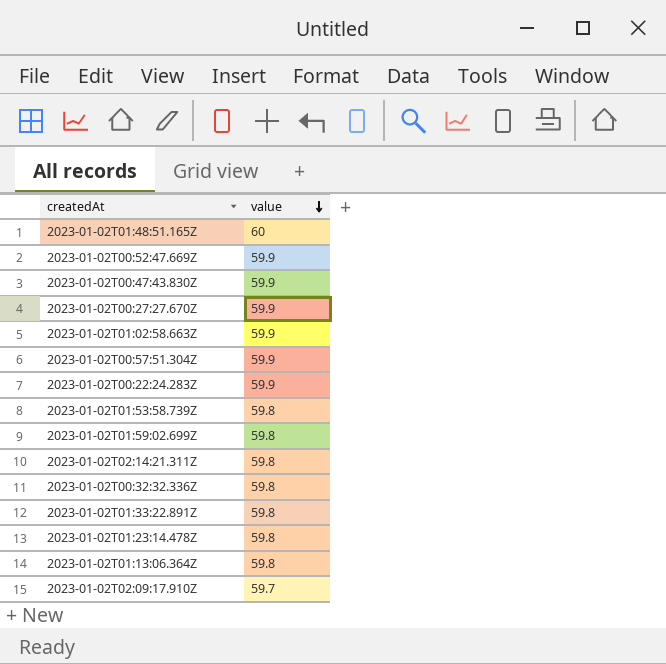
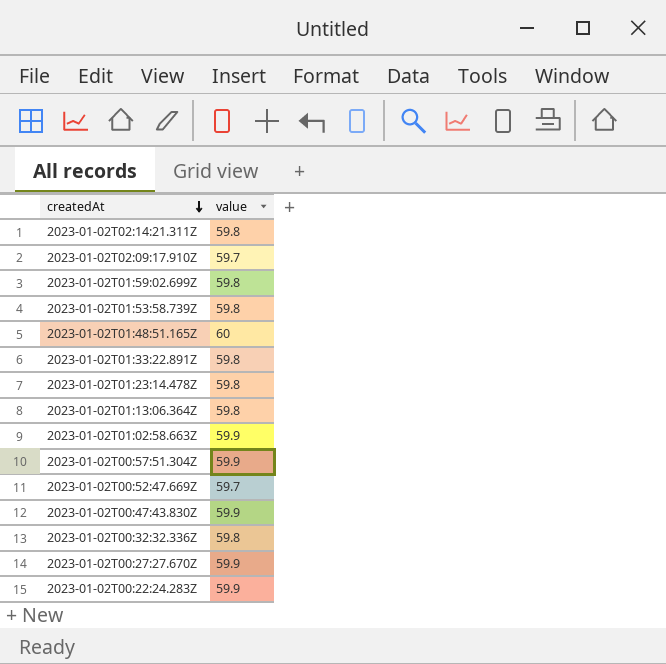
row order: value descending -> createdAt descending
2023-01-02T00:52:47.669Z | value: 59.9 -> 59.7

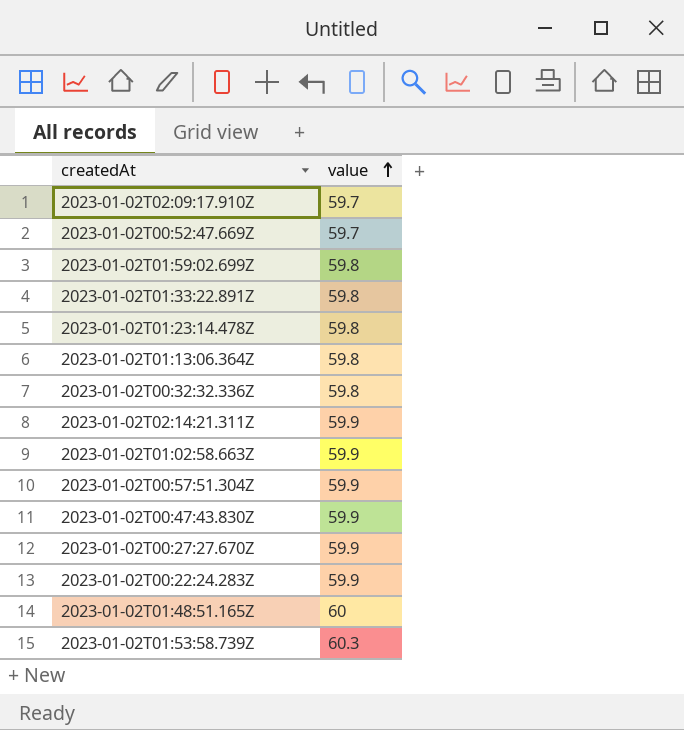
row order: createdAt descending -> value ascending
2023-01-02T02:14:21.311Z | value: 59.8 -> 59.9
2023-01-02T01:53:58.739Z | value: 59.8 -> 60.3

